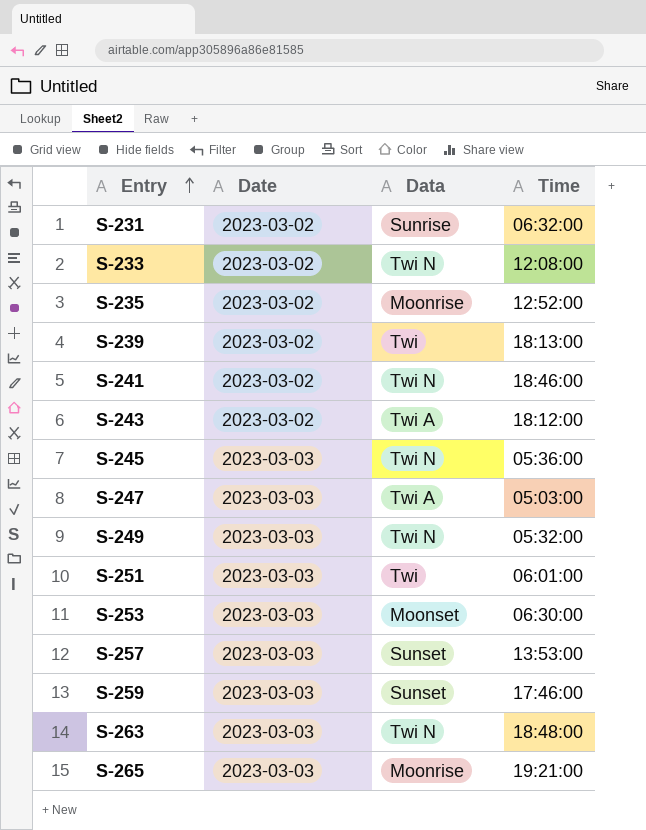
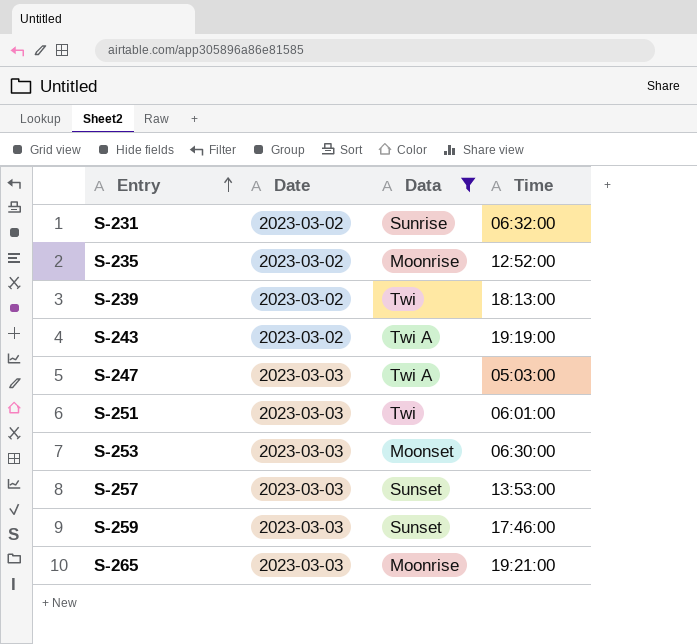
filter: none -> Data != Twi N
S-243 | Time: 18:12:00 -> 19:19:00

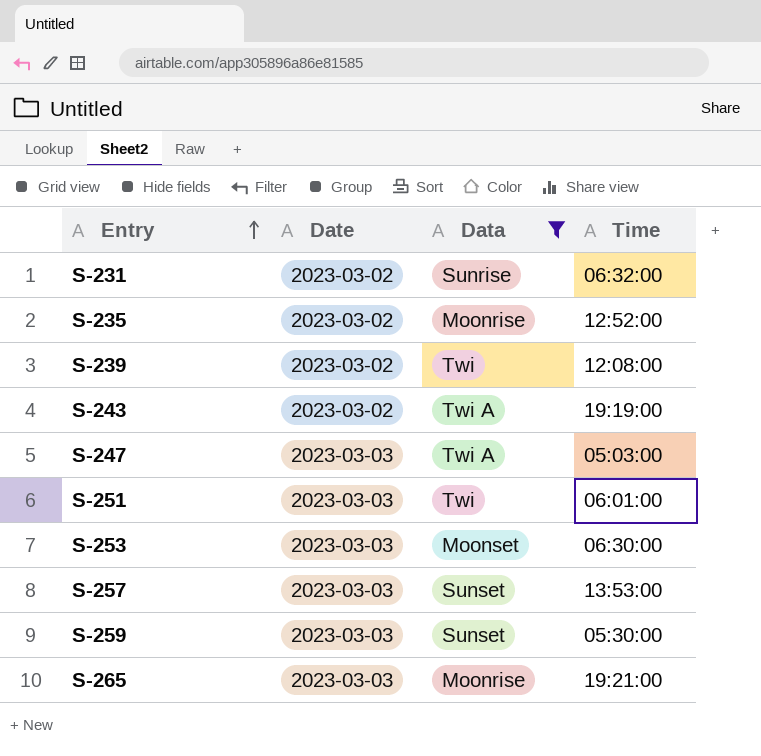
S-239 | Time: 18:13:00 -> 12:08:00
S-259 | Time: 17:46:00 -> 05:30:00

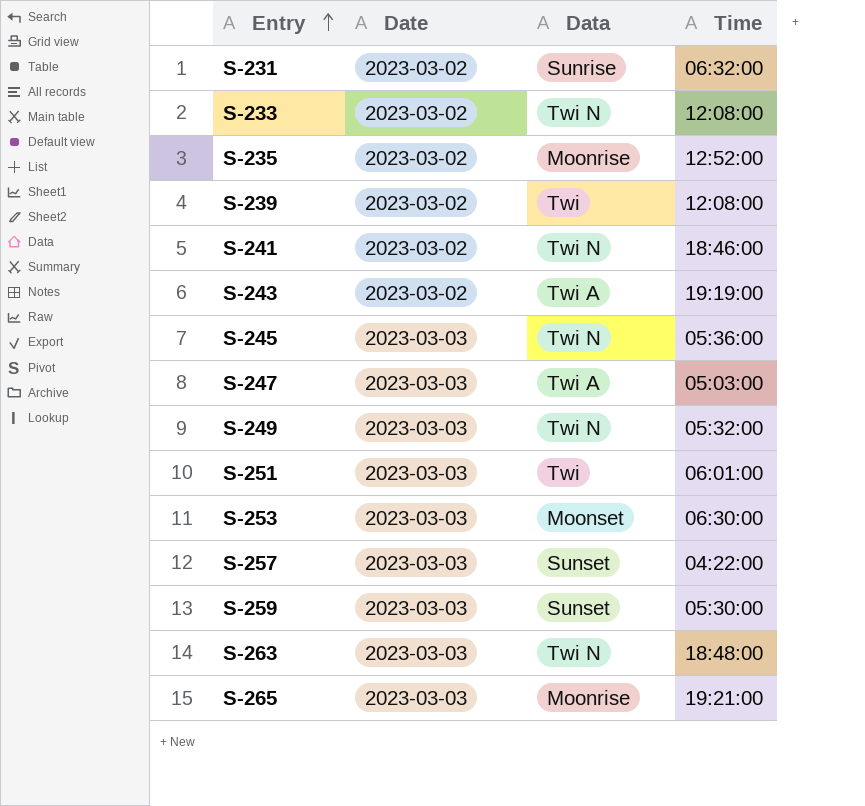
filter: Data != Twi N -> none
S-257 | Time: 13:53:00 -> 04:22:00

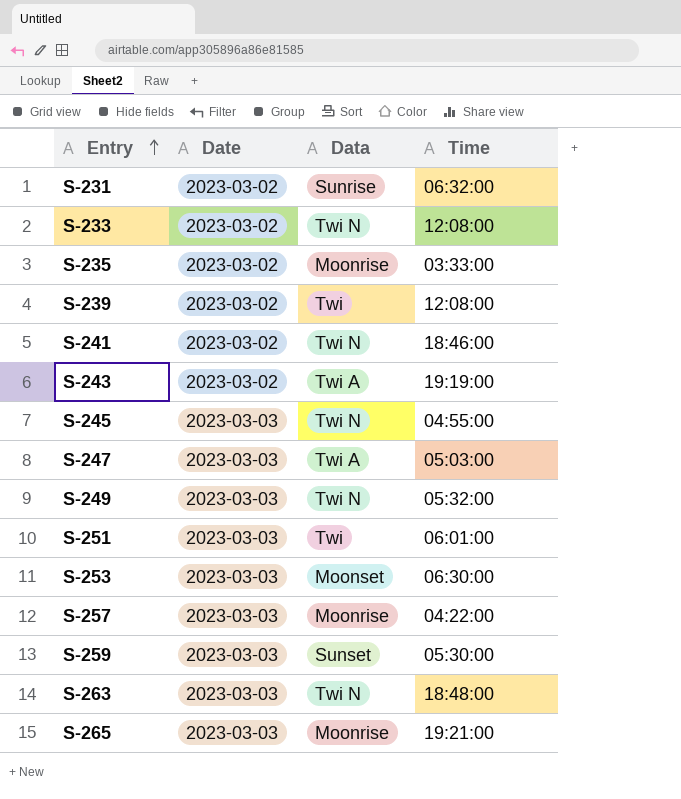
S-235 | Time: 12:52:00 -> 03:33:00
S-245 | Time: 05:36:00 -> 04:55:00
S-257 | Data: Sunset -> Moonrise

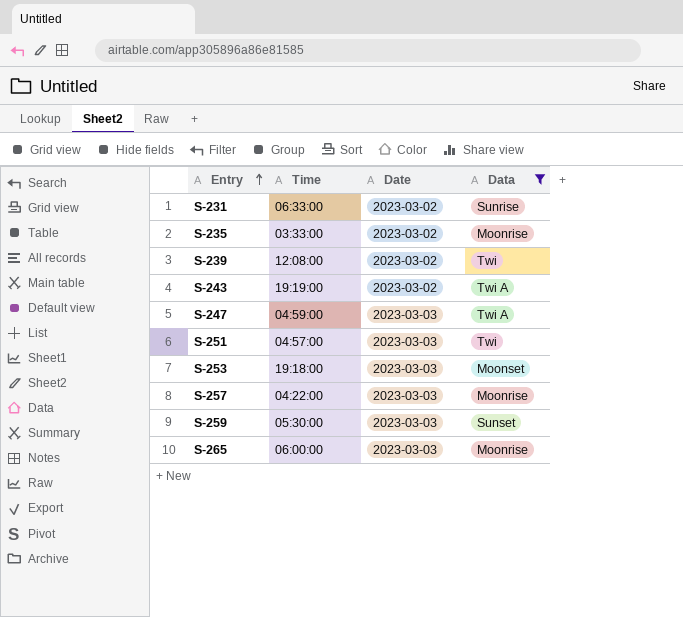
filter: none -> Data != Twi N
column Time | position: 4 -> 2
S-231 | Time: 06:32:00 -> 06:33:00
S-247 | Time: 05:03:00 -> 04:59:00
S-251 | Time: 06:01:00 -> 04:57:00
S-253 | Time: 06:30:00 -> 19:18:00
S-265 | Time: 19:21:00 -> 06:00:00

